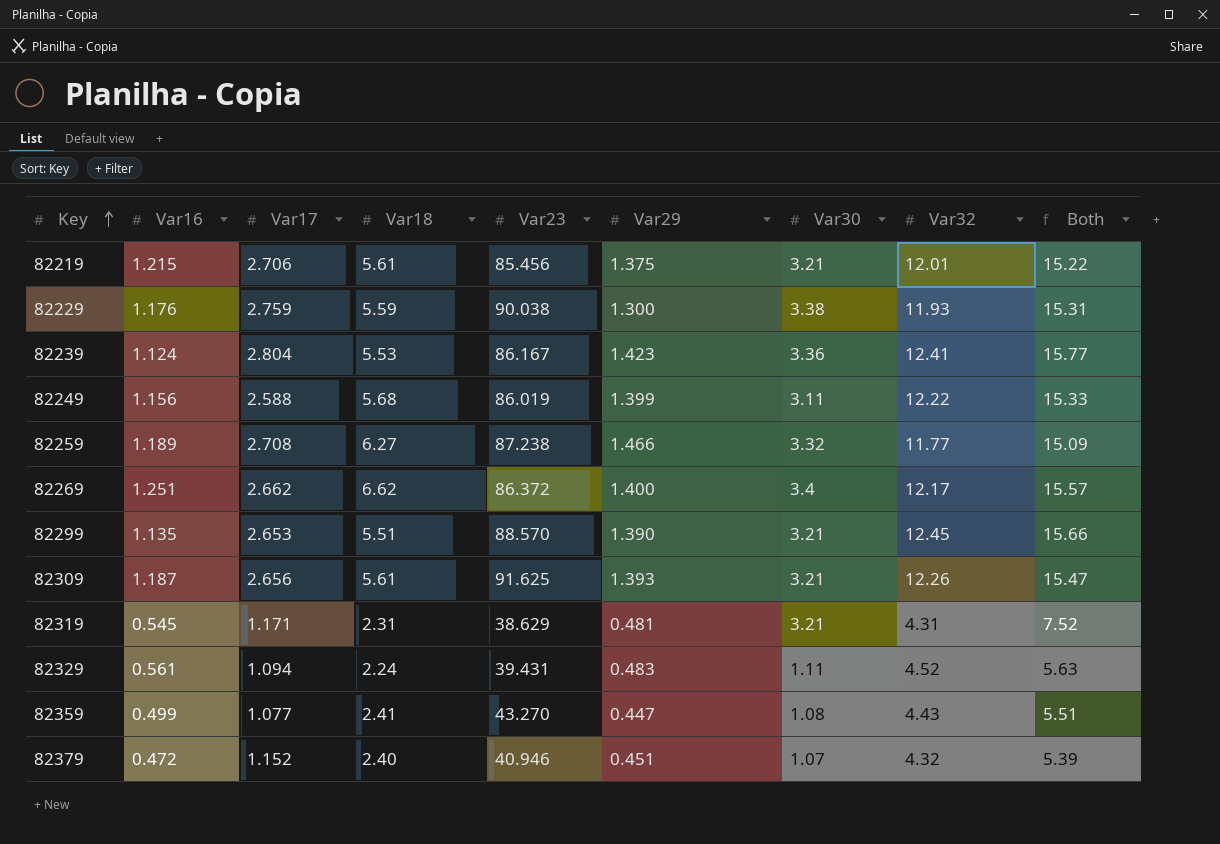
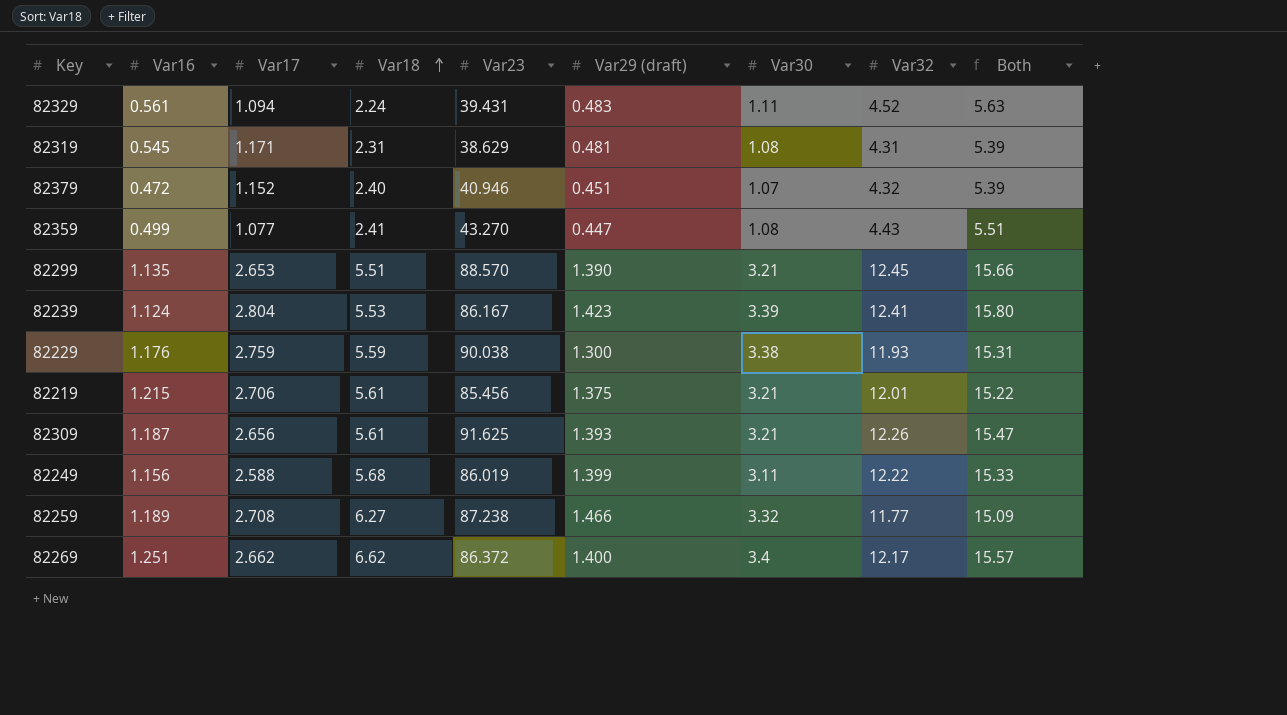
row order: Key ascending -> Var18 ascending
column name: Var29 -> Var29 (draft)
82319 | Var30: 3.21 -> 1.08
82319 | Both: 7.52 -> 5.39
82239 | Var30: 3.36 -> 3.39
82239 | Both: 15.77 -> 15.80

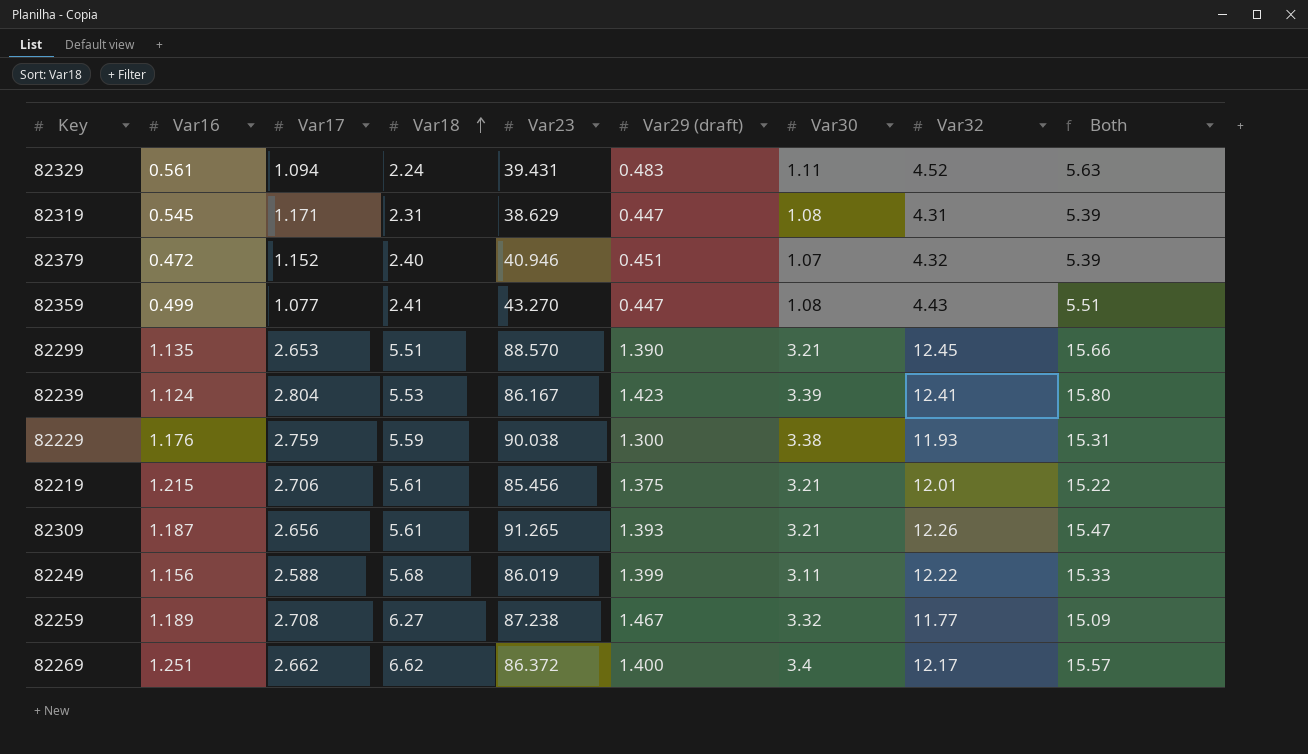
82319 | Var29 (draft): 0.481 -> 0.447
82309 | Var23: 91.625 -> 91.265
82259 | Var29 (draft): 1.466 -> 1.467

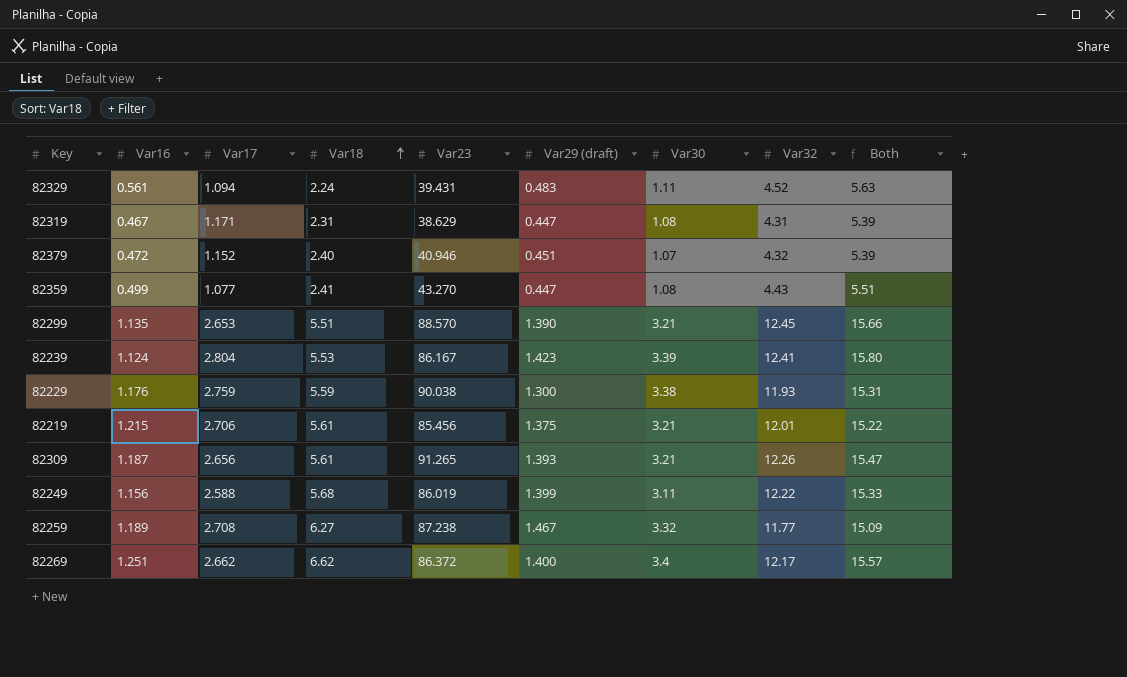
82319 | Var16: 0.545 -> 0.467

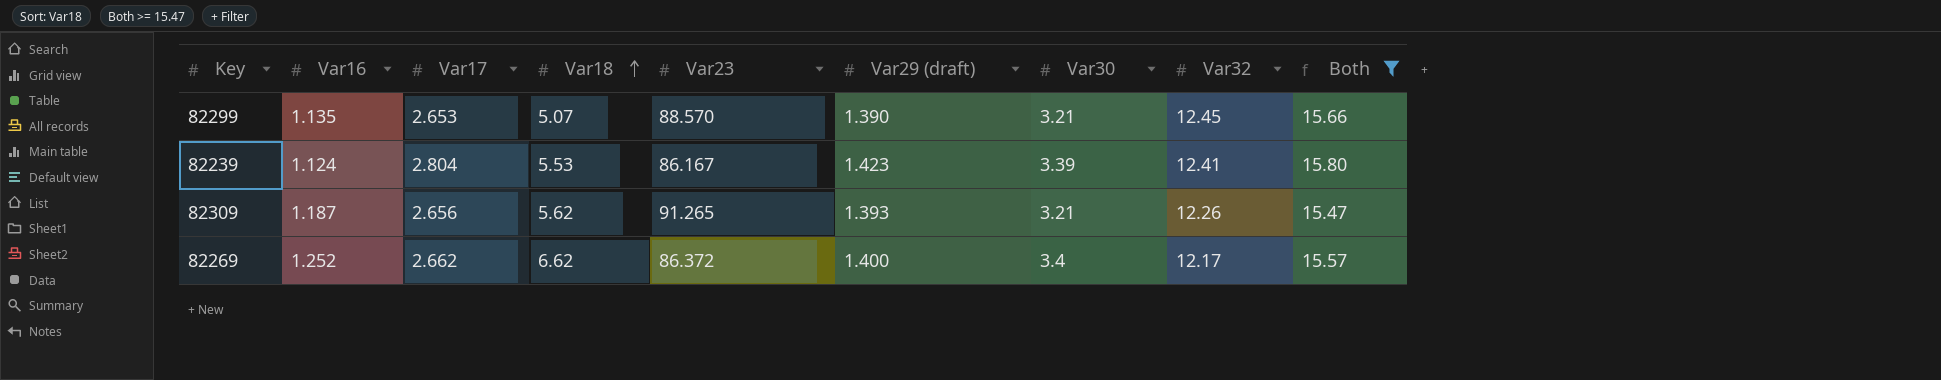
filter: none -> Both >= 15.47
82299 | Var18: 5.51 -> 5.07
82309 | Var18: 5.61 -> 5.62
82269 | Var16: 1.251 -> 1.252

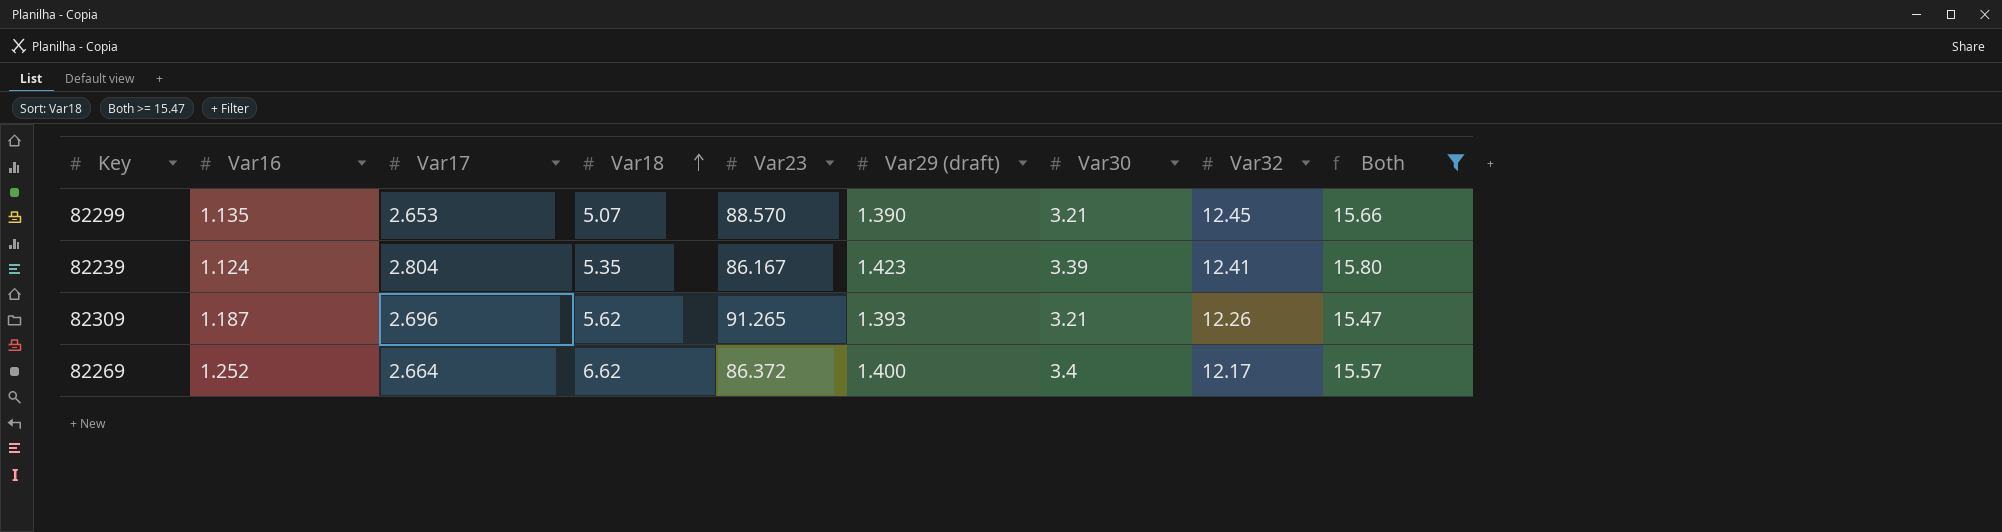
82239 | Var18: 5.53 -> 5.35
82309 | Var17: 2.656 -> 2.696
82269 | Var17: 2.662 -> 2.664

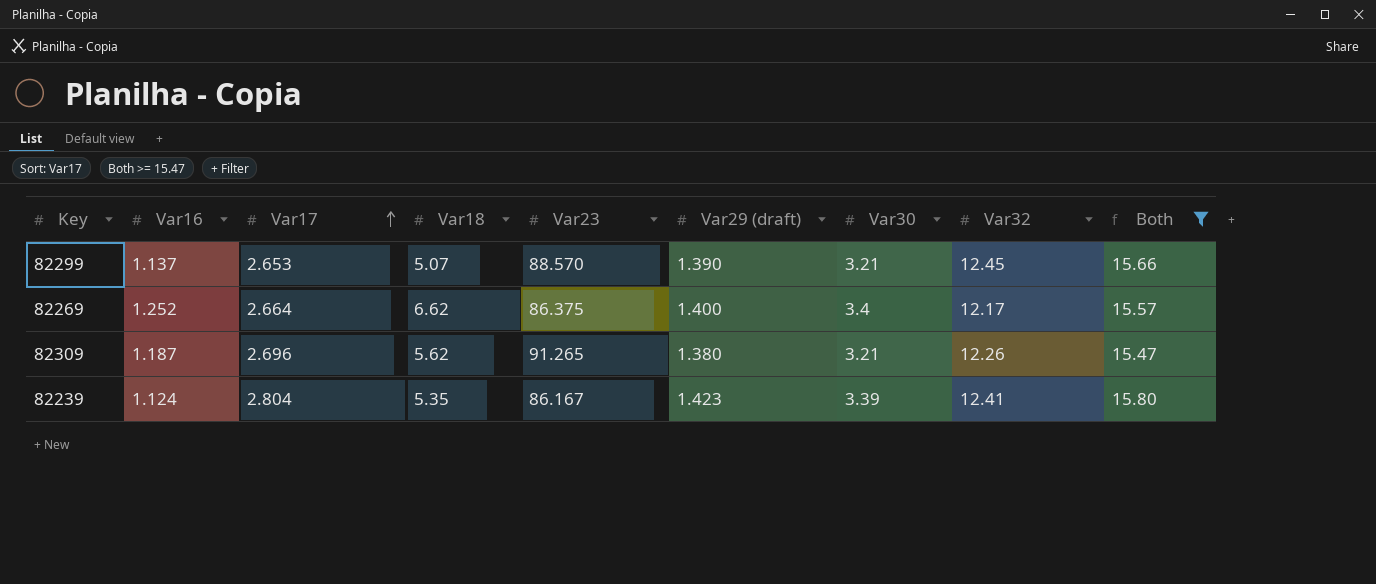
row order: Var18 ascending -> Var17 ascending
82299 | Var16: 1.135 -> 1.137
82269 | Var23: 86.372 -> 86.375
82309 | Var29 (draft): 1.393 -> 1.380

